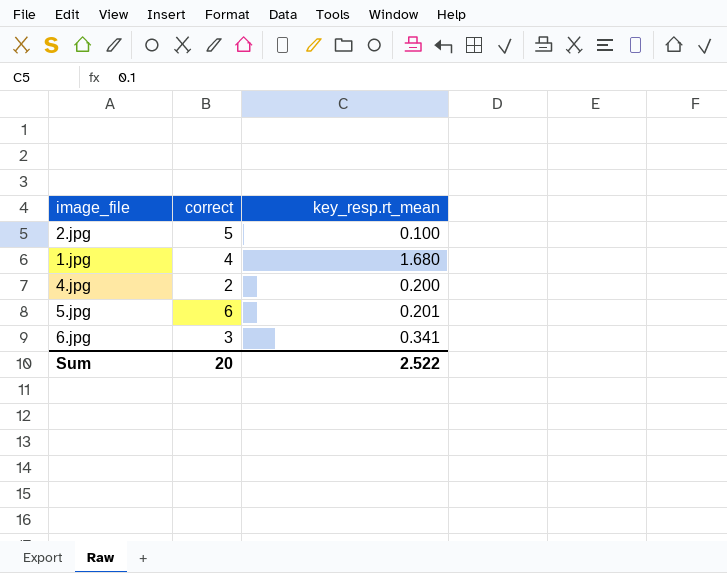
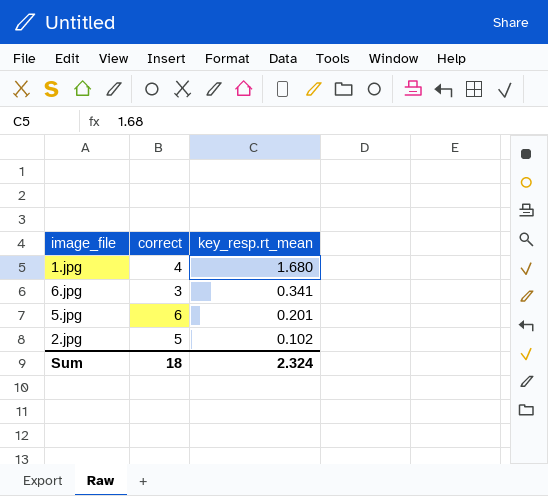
row order: none -> key_resp.rt_mean descending
row 4.jpg: 2 | 0.200 -> none
2.jpg | key_resp.rt_mean: 0.100 -> 0.102
Sum | correct: 20 -> 18
Sum | key_resp.rt_mean: 2.522 -> 2.324

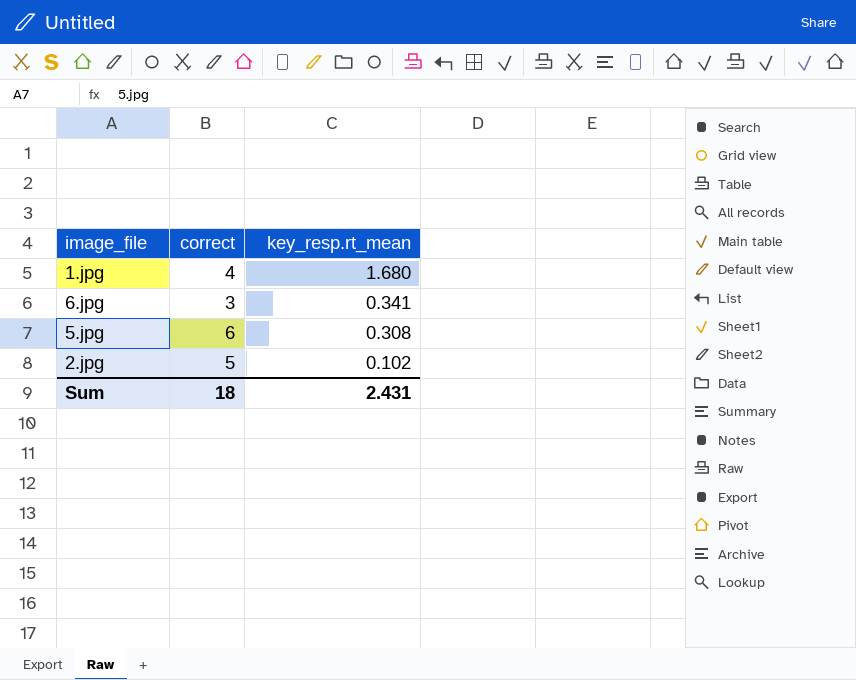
5.jpg | key_resp.rt_mean: 0.201 -> 0.308
Sum | key_resp.rt_mean: 2.324 -> 2.431

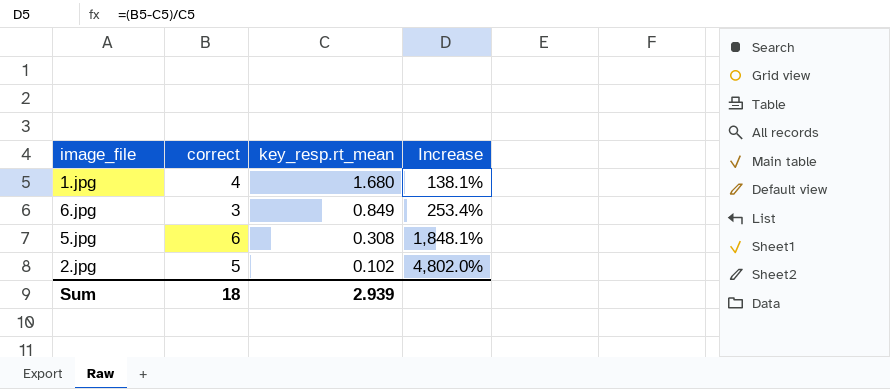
column Increase | formula: none -> ([correct] - [key_resp.rt_mean]) / [key_resp.rt_mean]
6.jpg | key_resp.rt_mean: 0.341 -> 0.849
Sum | key_resp.rt_mean: 2.431 -> 2.939

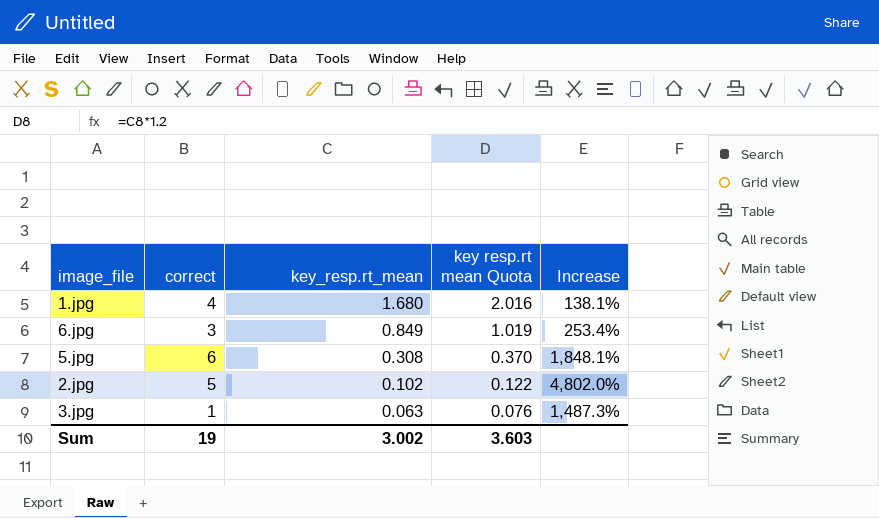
column key resp.rt mean Quota | formula: none -> [key_resp.rt_mean] * 1.2
row 3.jpg: none -> 1 | 0.063 | 0.076 | 1,487.3%
Sum | correct: 18 -> 19
Sum | key_resp.rt_mean: 2.939 -> 3.002

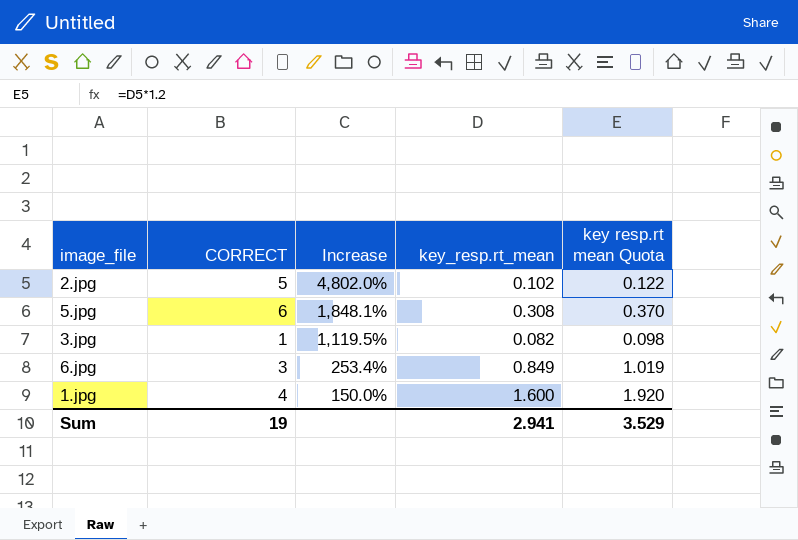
row order: key_resp.rt_mean descending -> Increase descending
column name: correct -> CORRECT
column Increase | position: 5 -> 3
3.jpg | Increase: 1,487.3% -> 1,119.5%
3.jpg | key_resp.rt_mean: 0.063 -> 0.082
3.jpg | key resp.rt mean Quota: 0.076 -> 0.098
1.jpg | Increase: 138.1% -> 150.0%
1.jpg | key_resp.rt_mean: 1.680 -> 1.600
1.jpg | key resp.rt mean Quota: 2.016 -> 1.920
Sum | key_resp.rt_mean: 3.002 -> 2.941
Sum | key resp.rt mean Quota: 3.603 -> 3.529

